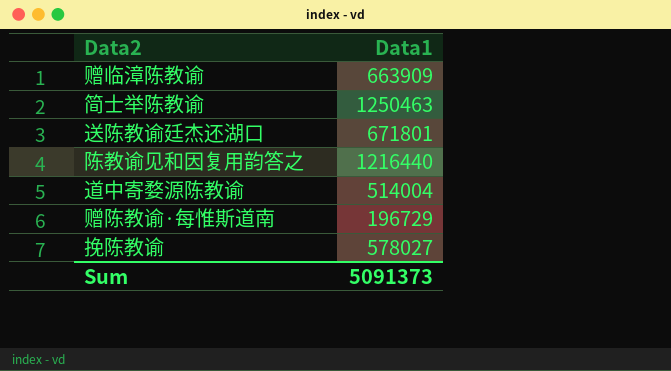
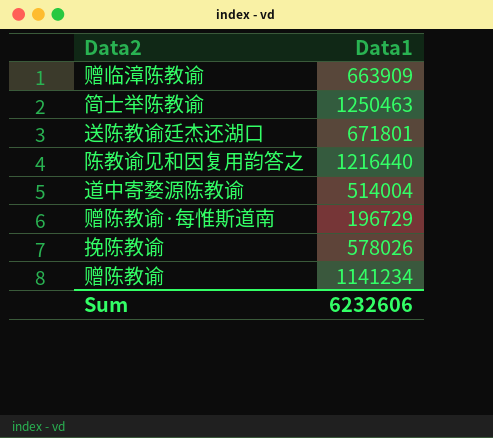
挽陈教谕 | Data1: 578027 -> 578026
row 赠陈教谕: none -> 1141234
Sum | Data1: 5091373 -> 6232606

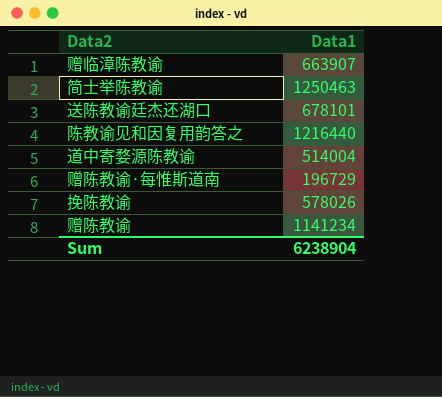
赠临漳陈教谕 | Data1: 663909 -> 663907
送陈教谕廷杰还湖口 | Data1: 671801 -> 678101
Sum | Data1: 6232606 -> 6238904

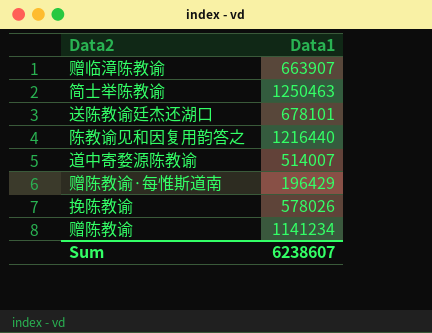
道中寄婺源陈教谕 | Data1: 514004 -> 514007
赠陈教谕·每惟斯道南 | Data1: 196729 -> 196429
Sum | Data1: 6238904 -> 6238607

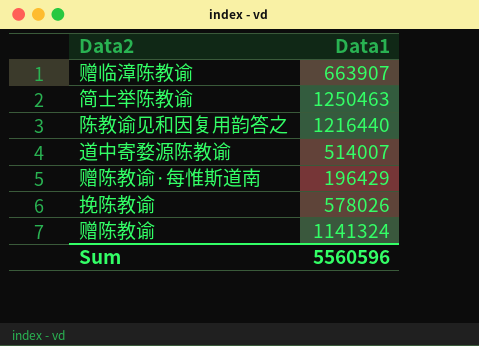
row 送陈教谕廷杰还湖口: 678101 -> none
赠陈教谕 | Data1: 1141234 -> 1141324
Sum | Data1: 6238607 -> 5560596

